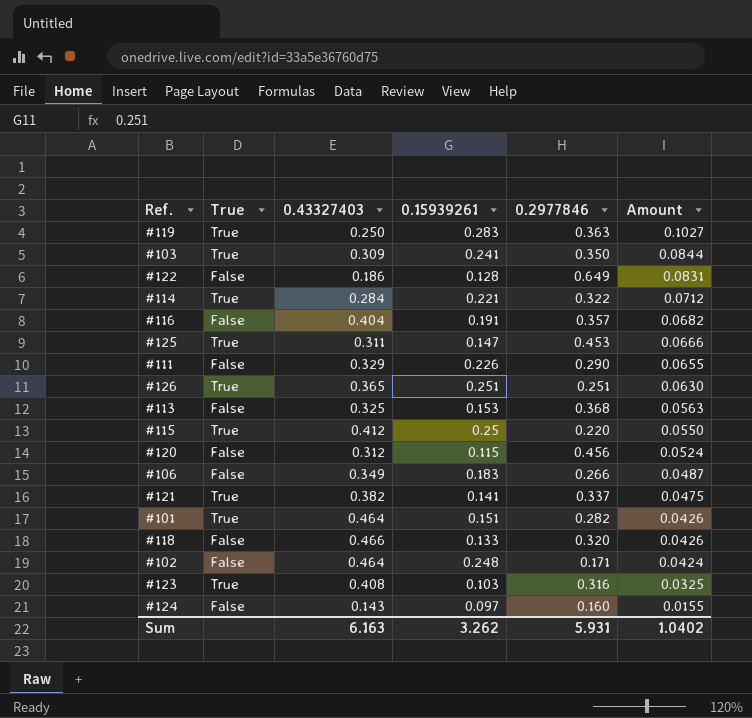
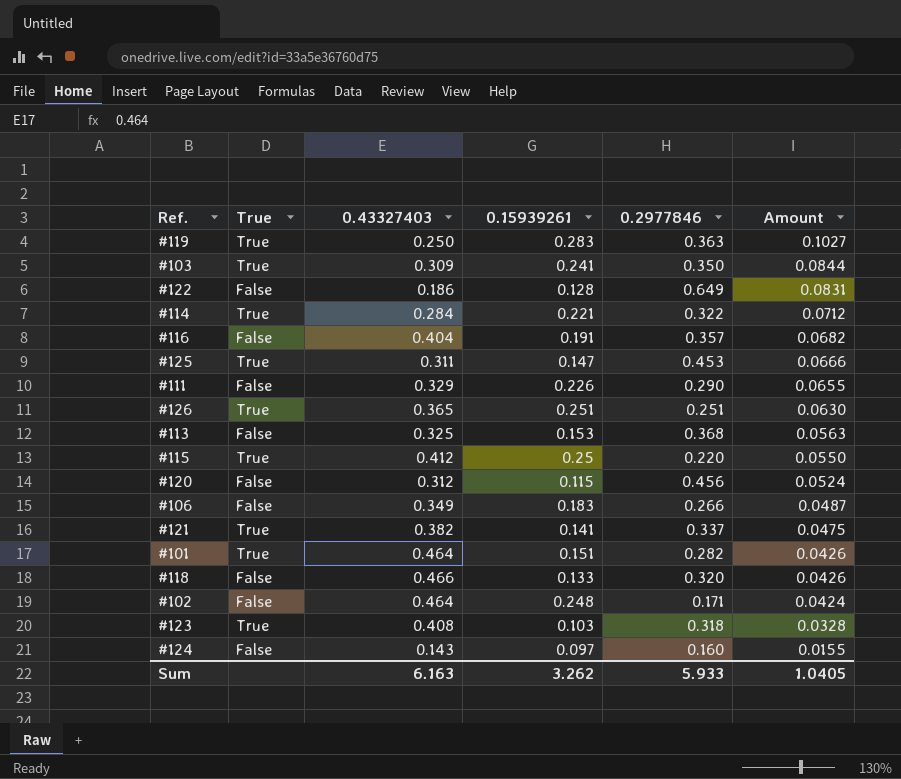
#123 | 0.2977846: 0.316 -> 0.318
#123 | Amount: 0.0325 -> 0.0328
Sum | 0.2977846: 5.931 -> 5.933
Sum | Amount: 1.0402 -> 1.0405

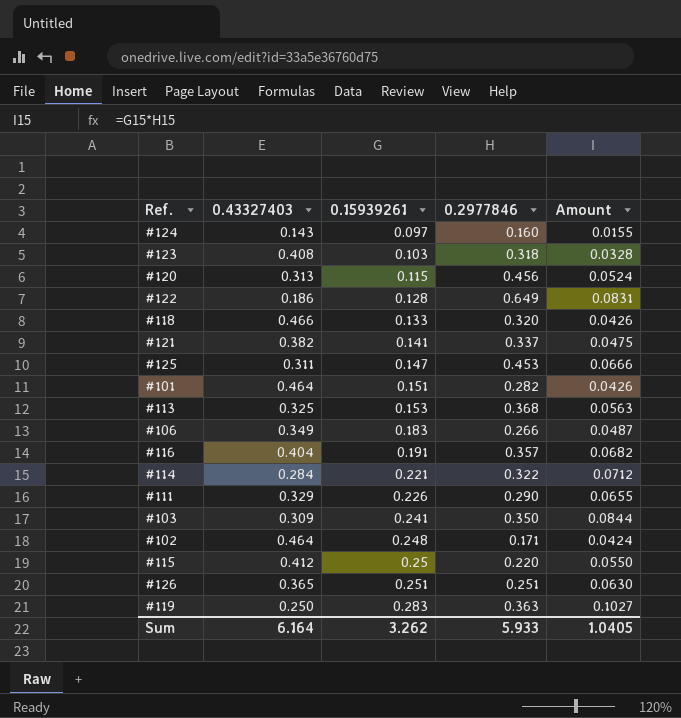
row order: Amount descending -> 0.15939261 ascending
column True | position: 2 -> none
#120 | 0.43327403: 0.312 -> 0.313
Sum | 0.43327403: 6.163 -> 6.164

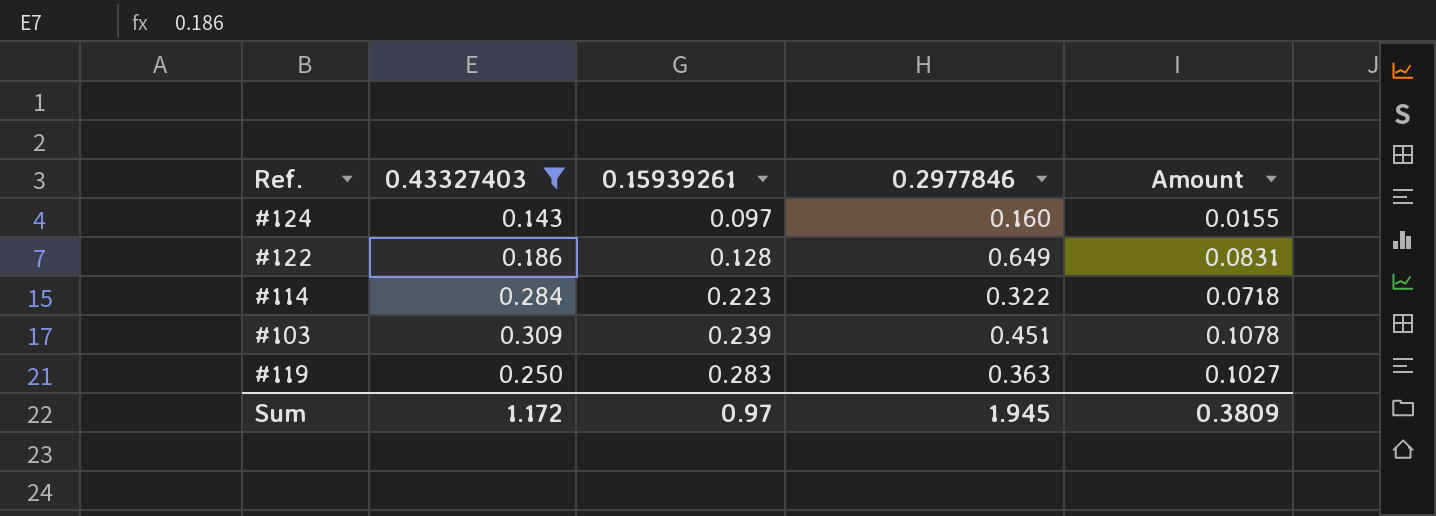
filter: none -> 0.43327403 <= 0.309
#114 | 0.15939261: 0.221 -> 0.223
#114 | Amount: 0.0712 -> 0.0718
#103 | 0.15939261: 0.241 -> 0.239
#103 | 0.2977846: 0.350 -> 0.451
#103 | Amount: 0.0844 -> 0.1078
Sum | 0.43327403: 6.164 -> 1.172
Sum | 0.15939261: 3.262 -> 0.97
Sum | 0.2977846: 5.933 -> 1.945
Sum | Amount: 1.0405 -> 0.3809

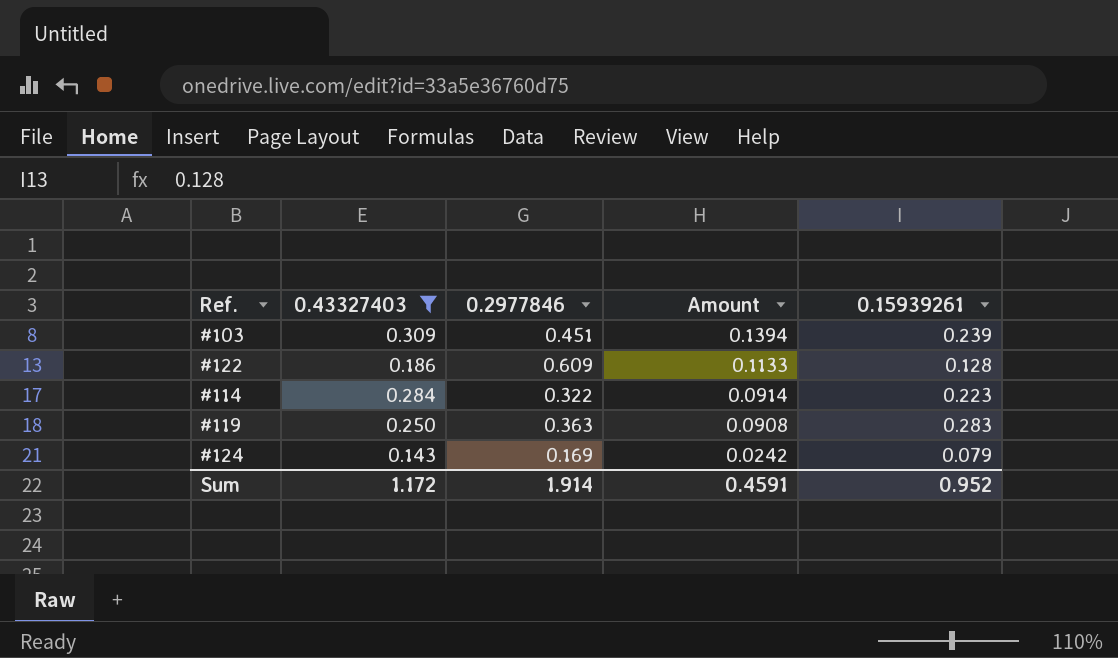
row order: 0.15939261 ascending -> Amount descending
column Amount | formula: [0.15939261] * [0.2977846] -> [0.43327403] * [0.2977846]
column 0.15939261 | position: 3 -> 5
#122 | 0.2977846: 0.649 -> 0.609
#124 | 0.2977846: 0.160 -> 0.169
#124 | 0.15939261: 0.097 -> 0.079
Sum | 0.2977846: 1.945 -> 1.914
Sum | Amount: 0.3809 -> 0.4591
Sum | 0.15939261: 0.97 -> 0.952

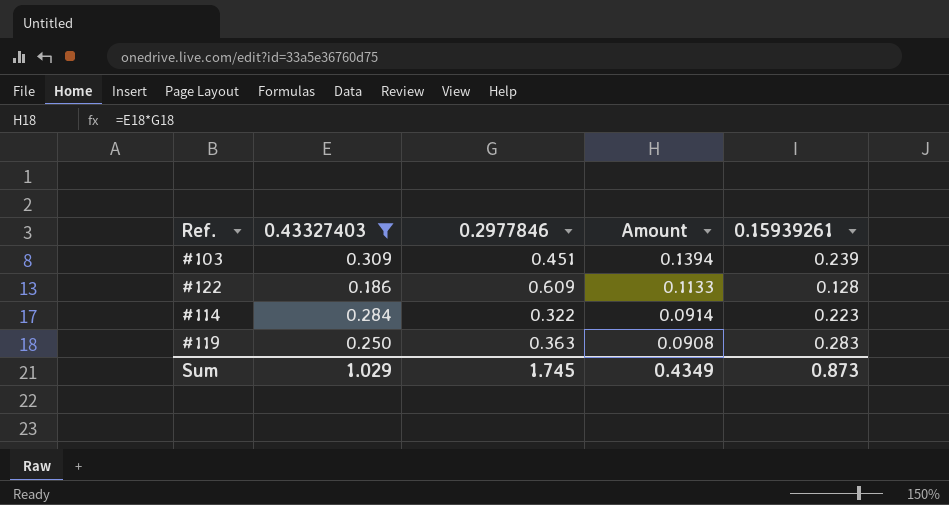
row #124: 0.143 | 0.169 | 0.0242 | 0.079 -> none
Sum | 0.43327403: 1.172 -> 1.029
Sum | 0.2977846: 1.914 -> 1.745
Sum | Amount: 0.4591 -> 0.4349
Sum | 0.15939261: 0.952 -> 0.873

